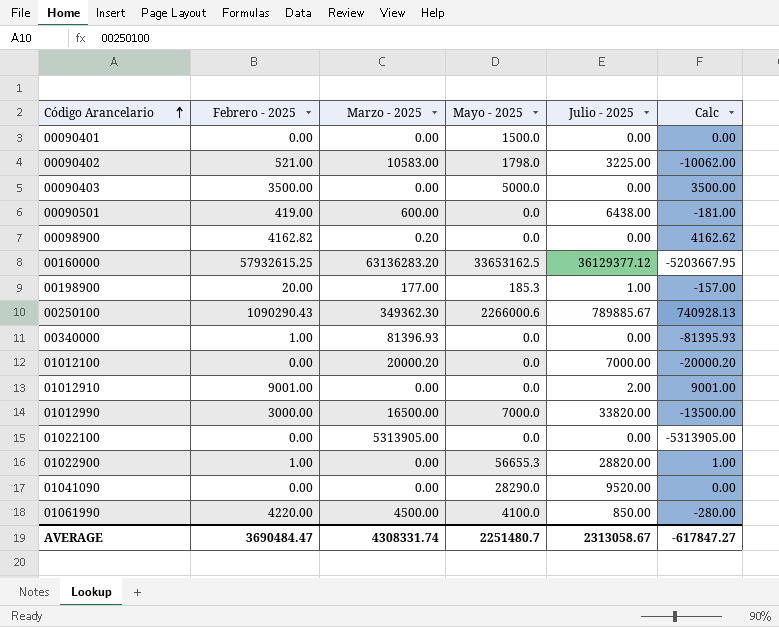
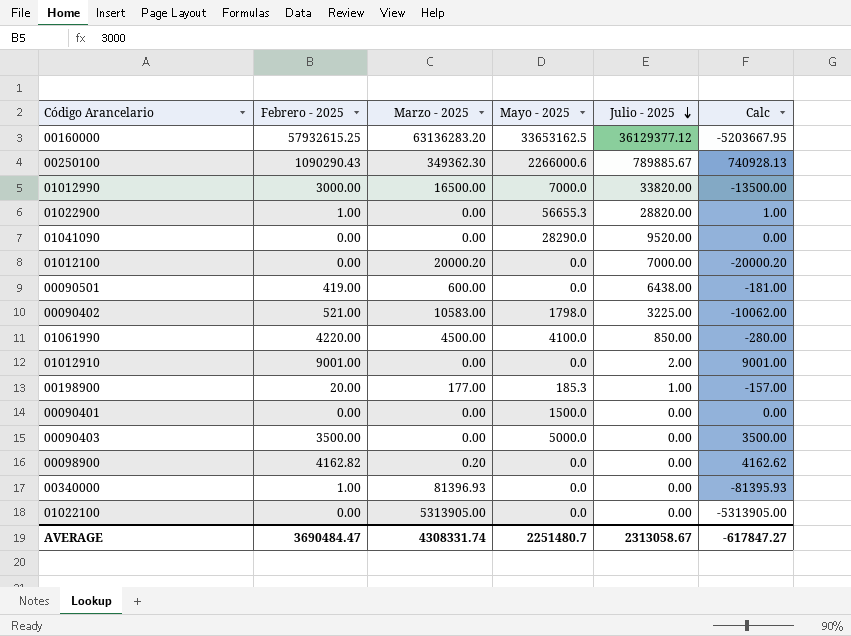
row order: Código Arancelario ascending -> Julio - 2025 descending

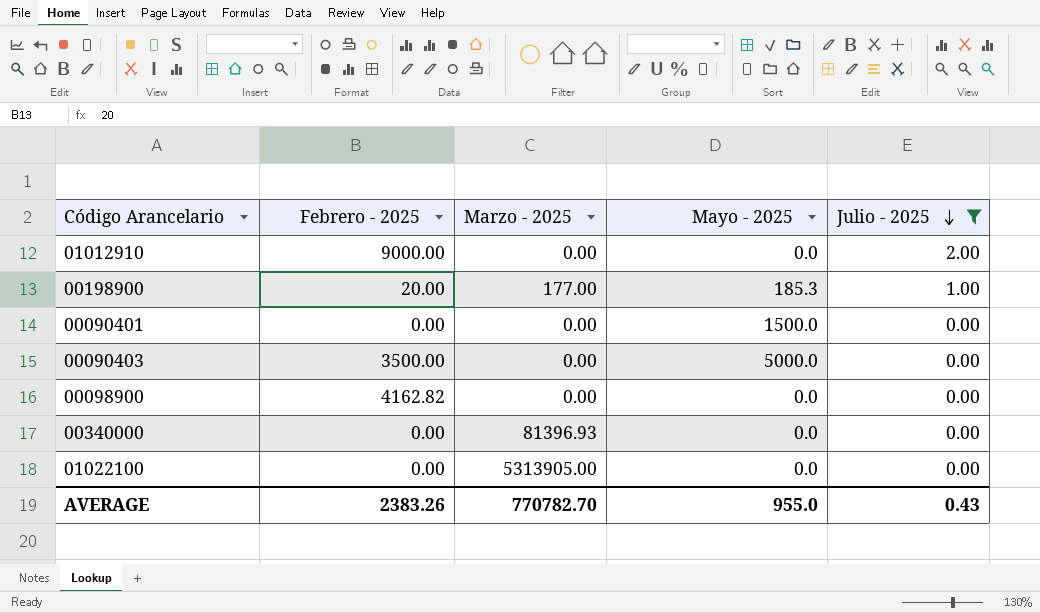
filter: none -> Julio - 2025 <= 2.00
column Calc | formula: [Febrero - 2025] - [Marzo - 2025] -> none
01012910 | Febrero - 2025: 9001.00 -> 9000.00
00098900 | Marzo - 2025: 0.20 -> 0.00
00340000 | Febrero - 2025: 1.00 -> 0.00
AVERAGE | Febrero - 2025: 3690484.47 -> 2383.26
AVERAGE | Marzo - 2025: 4308331.74 -> 770782.70
AVERAGE | Mayo - 2025: 2251480.7 -> 955.0
AVERAGE | Julio - 2025: 2313058.67 -> 0.43

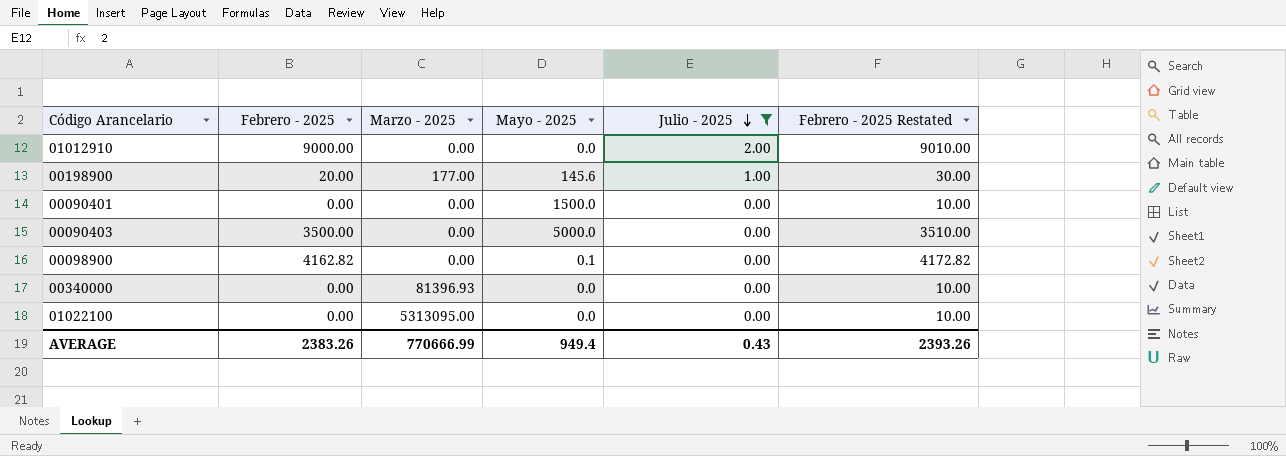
column Febrero - 2025 Restated | formula: none -> [Febrero - 2025] + 10
00198900 | Mayo - 2025: 185.3 -> 145.6
00098900 | Mayo - 2025: 0.0 -> 0.1
01022100 | Marzo - 2025: 5313905.00 -> 5313095.00
AVERAGE | Marzo - 2025: 770782.70 -> 770666.99
AVERAGE | Mayo - 2025: 955.0 -> 949.4

